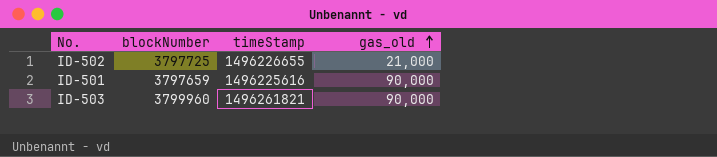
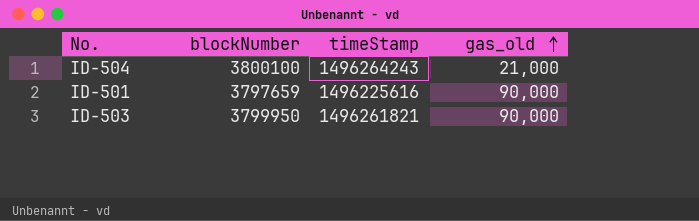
row ID-502: 3797725 | 1496226655 | 21,000 -> none
row ID-504: none -> 3800100 | 1496264243 | 21,000
ID-503 | blockNumber: 3799960 -> 3799950

